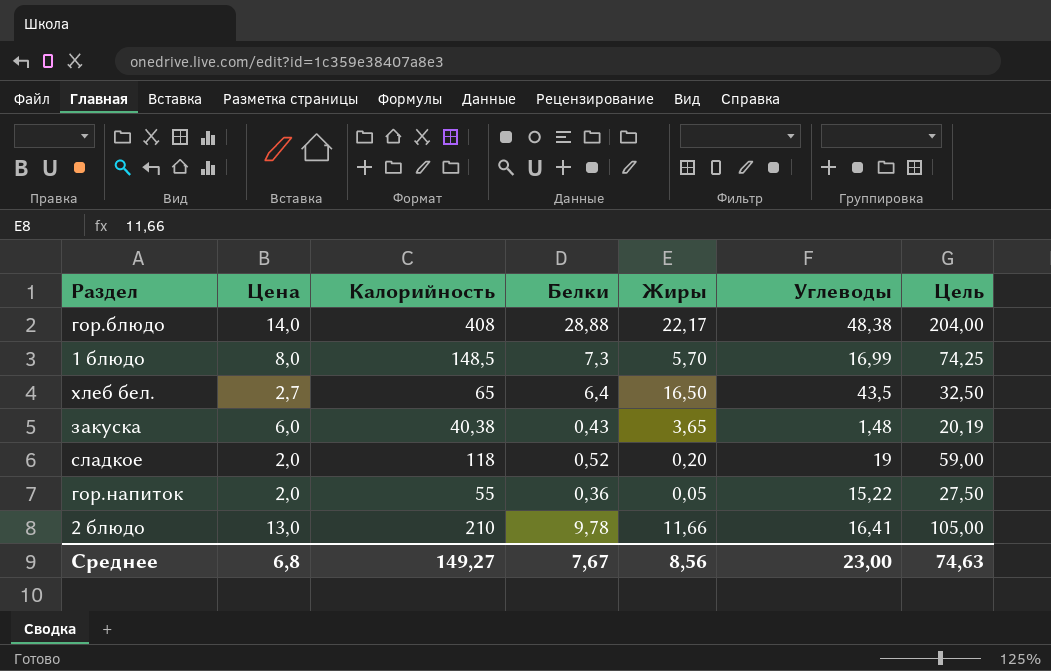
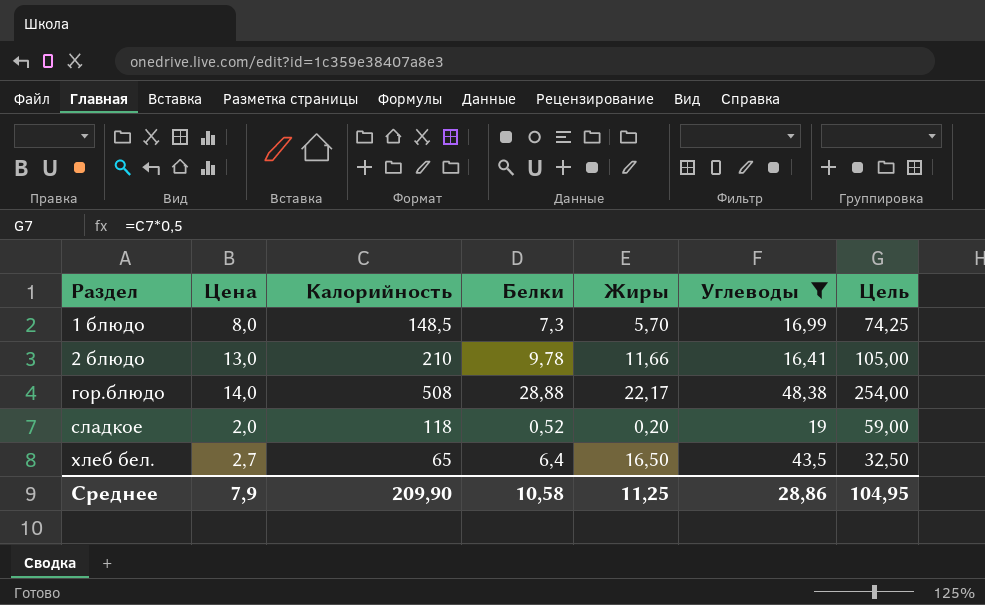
filter: none -> Углеводы >= 16,41
row order: none -> Раздел ascending
гор.блюдо | Калорийность: 408 -> 508
гор.блюдо | Цель: 204,00 -> 254,00
Среднее | Цена: 6,8 -> 7,9
Среднее | Калорийность: 149,27 -> 209,90
Среднее | Белки: 7,67 -> 10,58
Среднее | Жиры: 8,56 -> 11,25
Среднее | Углеводы: 23,00 -> 28,86
Среднее | Цель: 74,63 -> 104,95

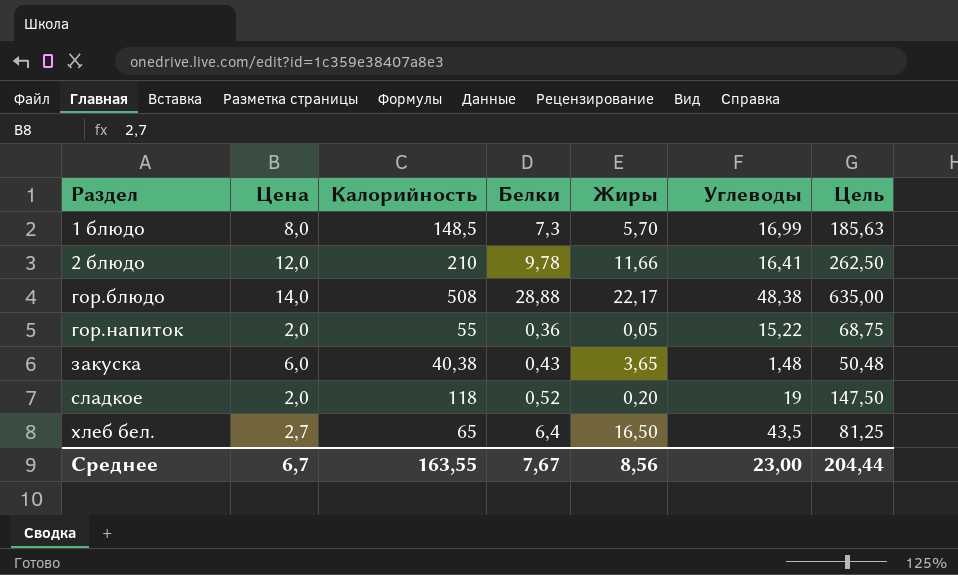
filter: Углеводы >= 16,41 -> none
column Цель | formula: [Калорийность] * 0,5 -> [Калорийность] * 1,25
2 блюдо | Цена: 13,0 -> 12,0
Среднее | Цена: 7,9 -> 6,7
Среднее | Калорийность: 209,90 -> 163,55
Среднее | Белки: 10,58 -> 7,67
Среднее | Жиры: 11,25 -> 8,56
Среднее | Углеводы: 28,86 -> 23,00
Среднее | Цель: 104,95 -> 204,44

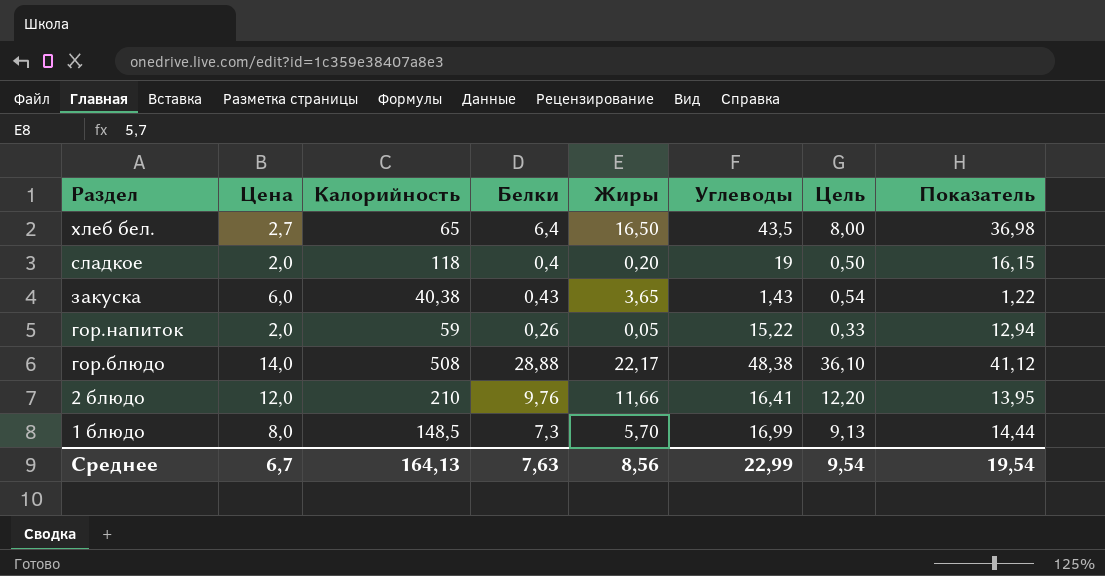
row order: Раздел ascending -> Раздел descending
column Цель | formula: [Калорийность] * 1,25 -> [Белки] * 1,25
column Показатель | formula: none -> [Углеводы] * 0,85
сладкое | Белки: 0,52 -> 0,4
закуска | Углеводы: 1,48 -> 1,43
гор.напиток | Калорийность: 55 -> 59
гор.напиток | Белки: 0,36 -> 0,26
2 блюдо | Белки: 9,78 -> 9,76
Среднее | Калорийность: 163,55 -> 164,13
Среднее | Белки: 7,67 -> 7,63
Среднее | Углеводы: 23,00 -> 22,99
Среднее | Цель: 204,44 -> 9,54

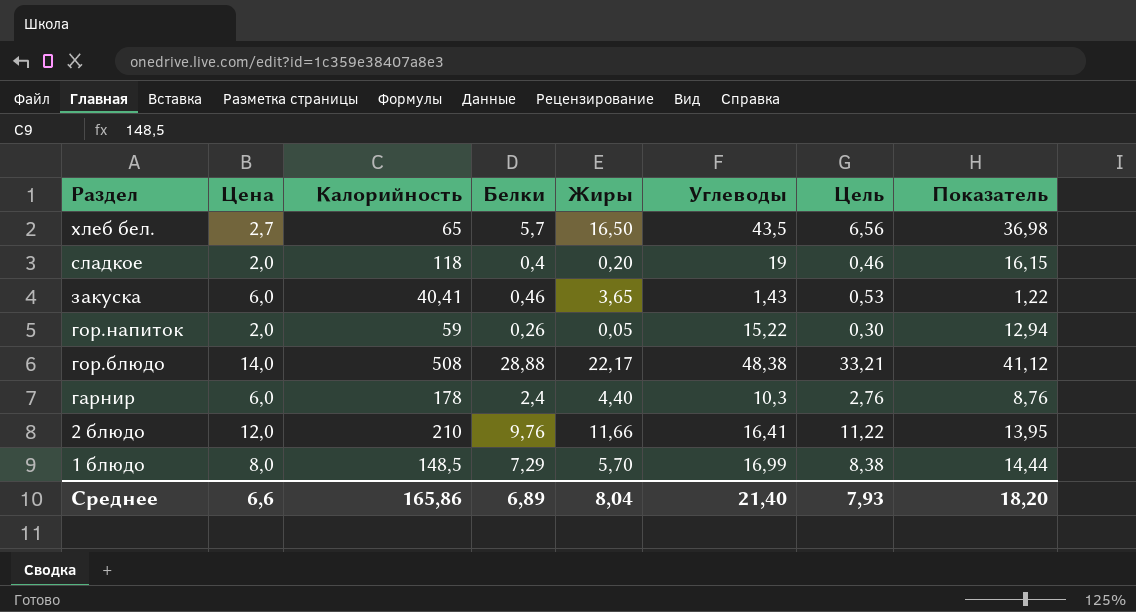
column Цель | formula: [Белки] * 1,25 -> [Белки] * 1,15
хлеб бел. | Белки: 6,4 -> 5,7
закуска | Калорийность: 40,38 -> 40,41
закуска | Белки: 0,43 -> 0,46
row гарнир: none -> 6,0 | 178 | 2,4 | 4,40 | 10,3 | 2,76 | 8,76
1 блюдо | Белки: 7,3 -> 7,29
Среднее | Цена: 6,7 -> 6,6
Среднее | Калорийность: 164,13 -> 165,86
Среднее | Белки: 7,63 -> 6,89
Среднее | Жиры: 8,56 -> 8,04
Среднее | Углеводы: 22,99 -> 21,40
Среднее | Цель: 9,54 -> 7,93
Среднее | Показатель: 19,54 -> 18,20

